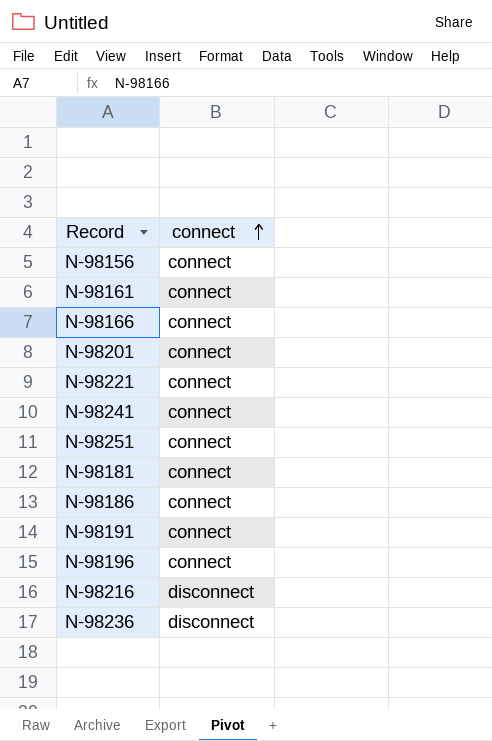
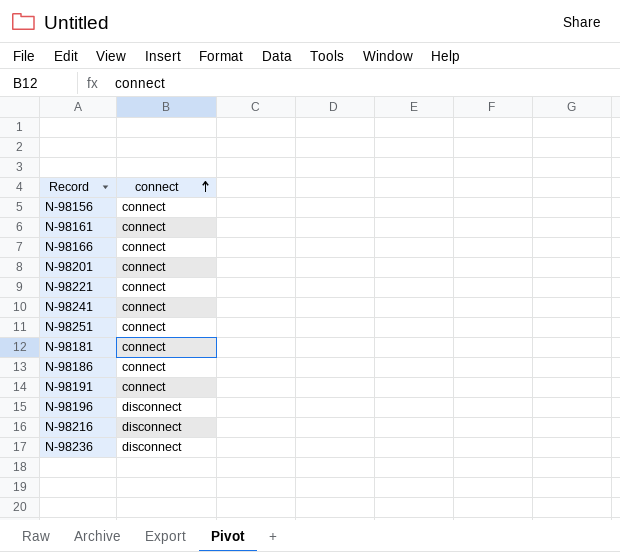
N-98196 | connect: connect -> disconnect

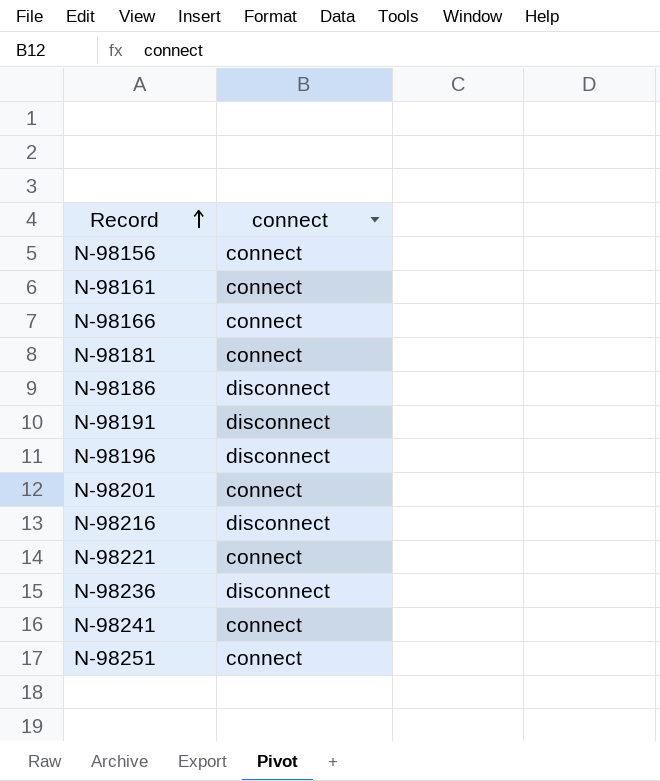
row order: connect ascending -> Record ascending
N-98186 | connect: connect -> disconnect
N-98191 | connect: connect -> disconnect

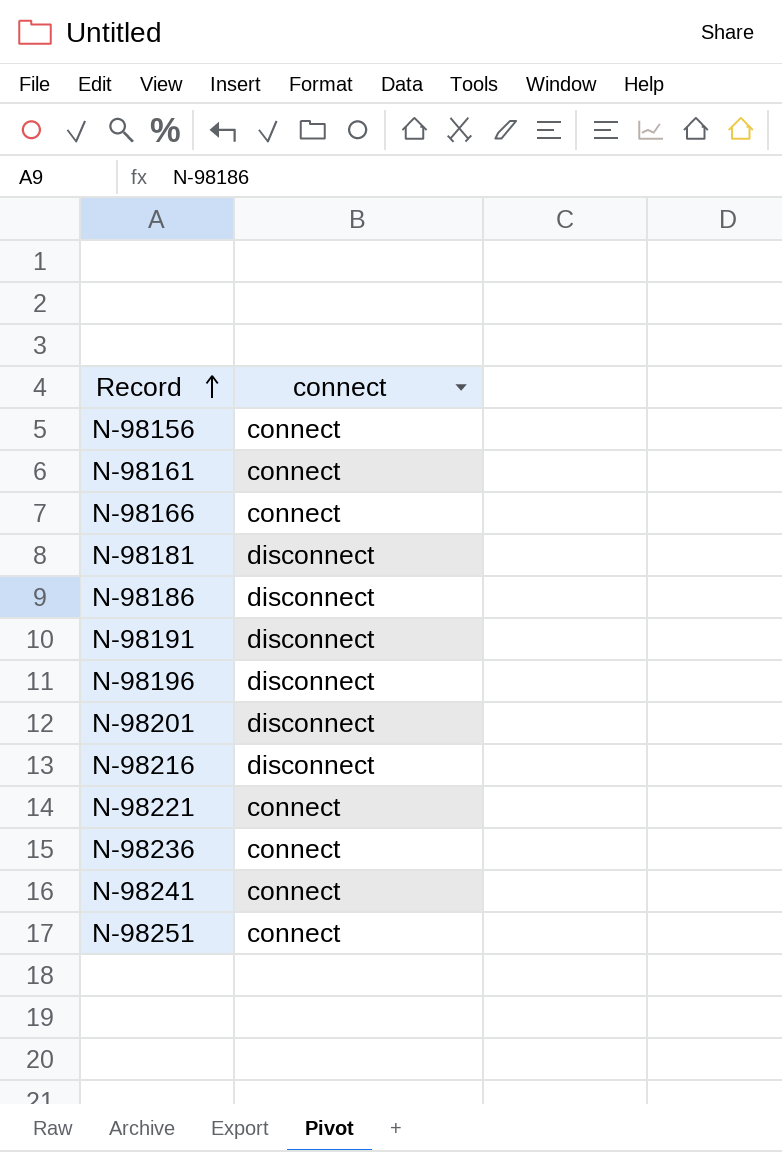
N-98181 | connect: connect -> disconnect
N-98201 | connect: connect -> disconnect
N-98236 | connect: disconnect -> connect

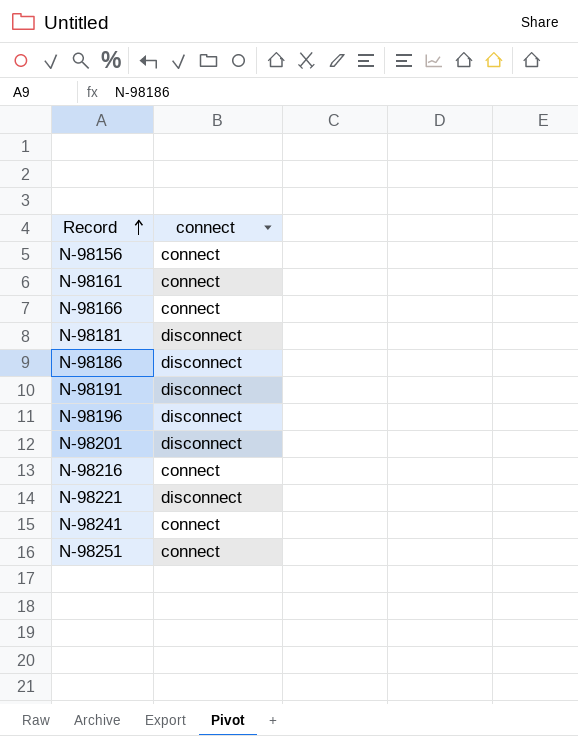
row N-98236: connect -> none
N-98216 | connect: disconnect -> connect
N-98221 | connect: connect -> disconnect

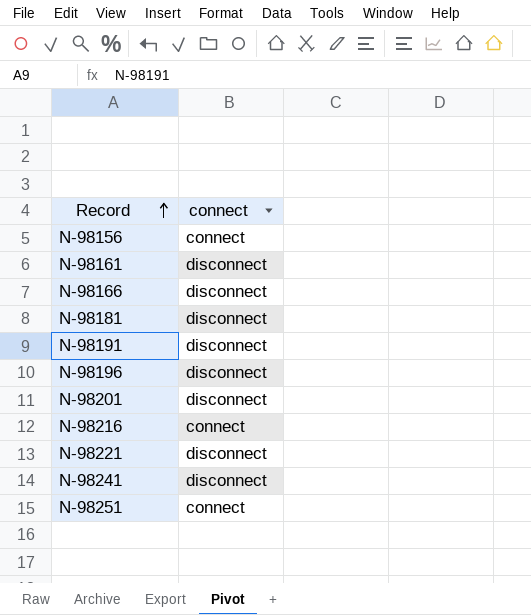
row N-98186: disconnect -> none
N-98161 | connect: connect -> disconnect
N-98166 | connect: connect -> disconnect
N-98241 | connect: connect -> disconnect

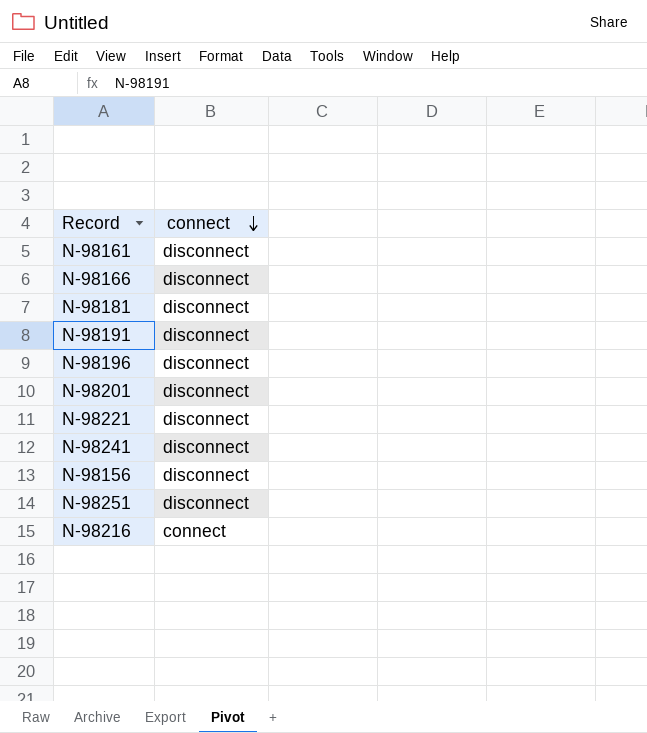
row order: Record ascending -> connect descending
N-98156 | connect: connect -> disconnect
N-98251 | connect: connect -> disconnect

